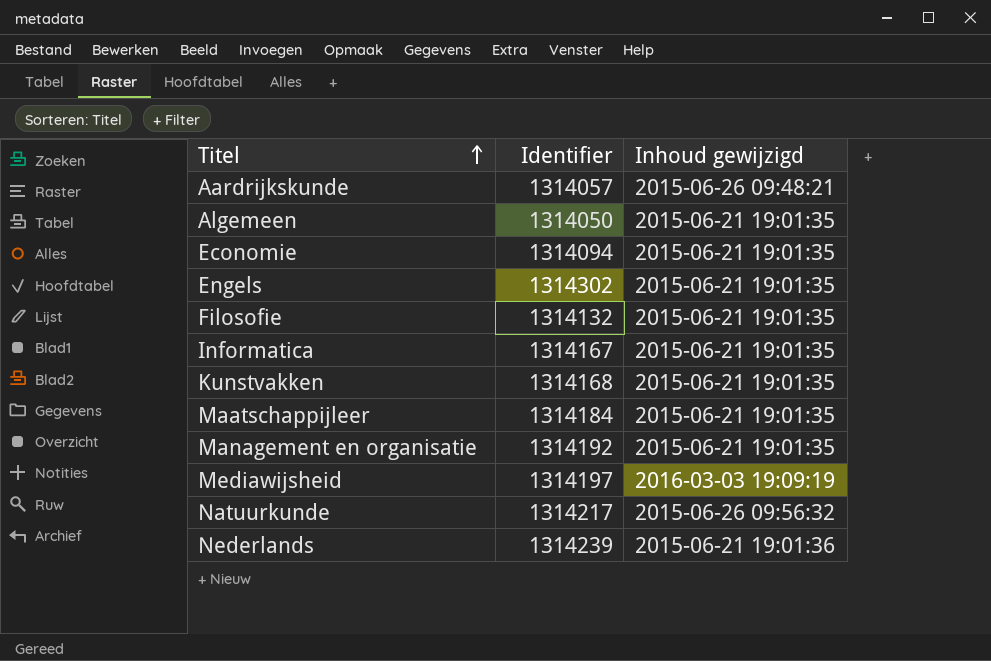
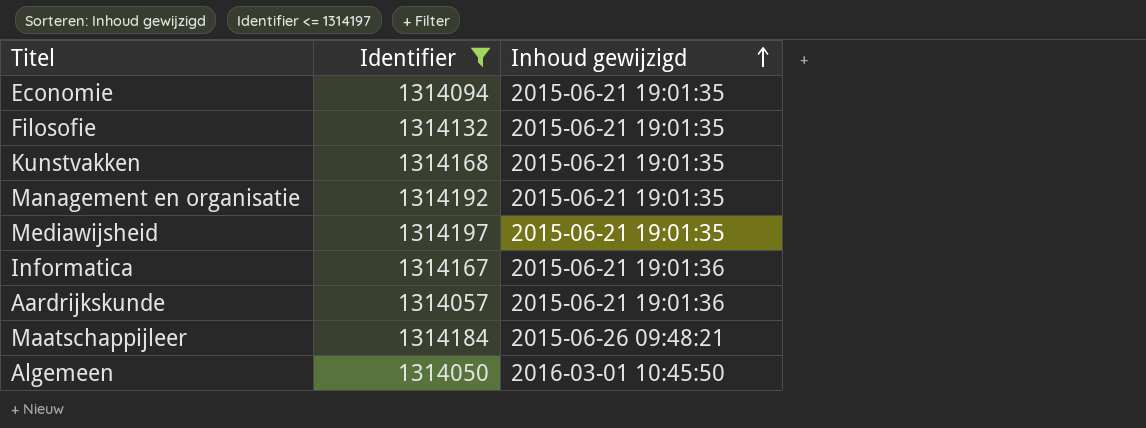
filter: none -> Identifier <= 1314197
row order: Titel ascending -> Inhoud gewijzigd ascending
Mediawijsheid | Inhoud gewijzigd: 2016-03-03 19:09:19 -> 2015-06-21 19:01:35
Informatica | Inhoud gewijzigd: 2015-06-21 19:01:35 -> 2015-06-21 19:01:36
Aardrijkskunde | Inhoud gewijzigd: 2015-06-26 09:48:21 -> 2015-06-21 19:01:36
Maatschappijleer | Inhoud gewijzigd: 2015-06-21 19:01:35 -> 2015-06-26 09:48:21
Algemeen | Inhoud gewijzigd: 2015-06-21 19:01:35 -> 2016-03-01 10:45:50

